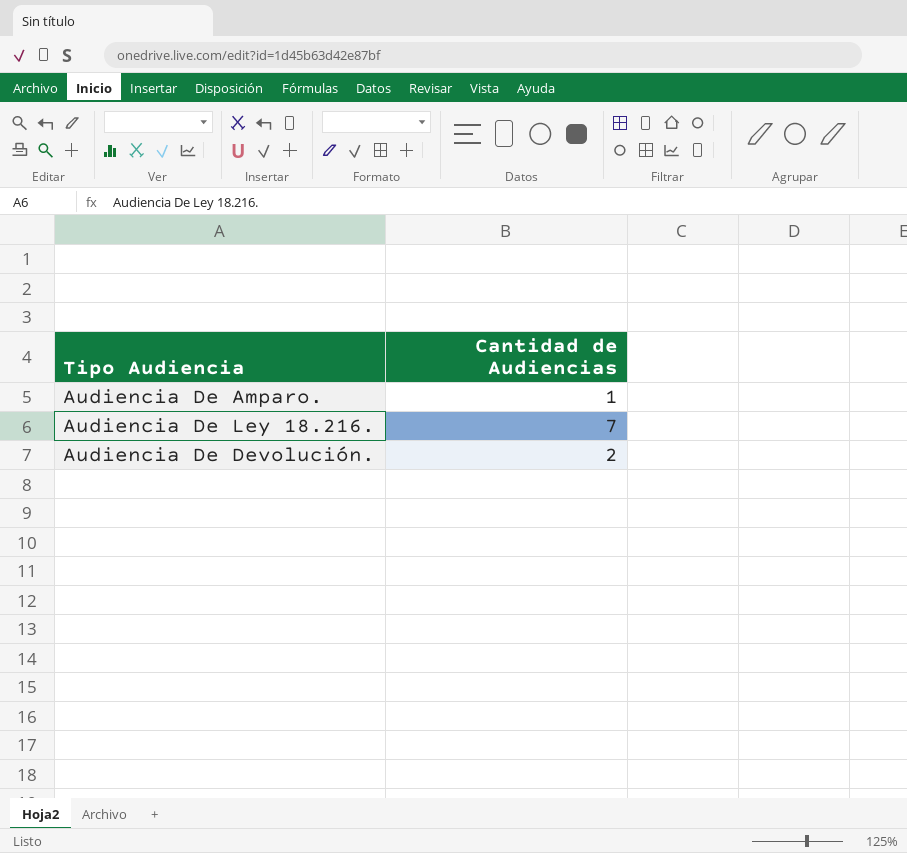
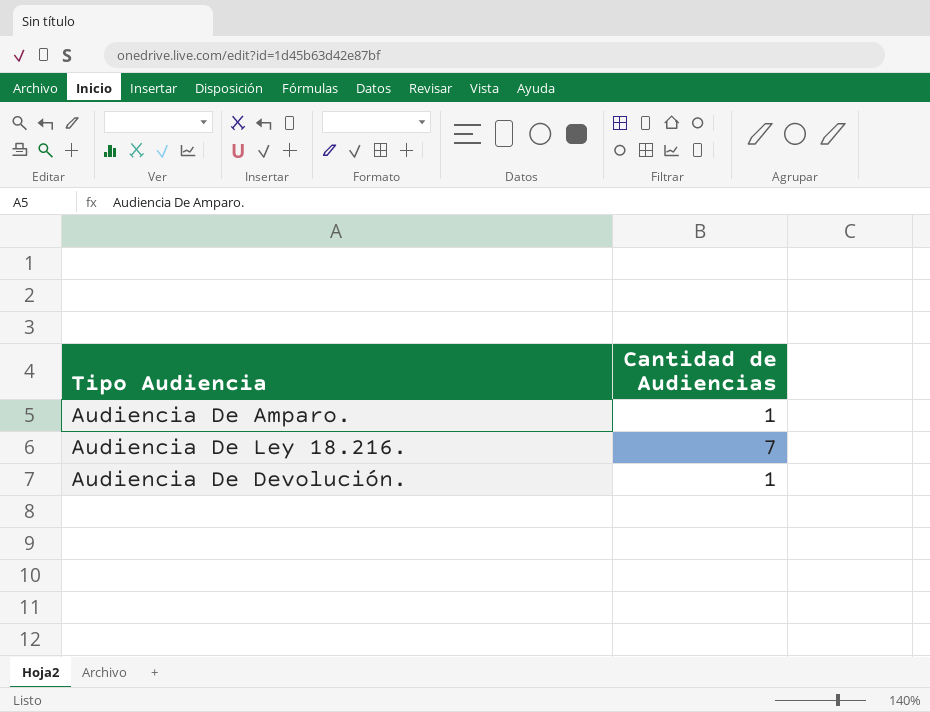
Audiencia De Devolución. | Cantidad de Audiencias: 2 -> 1

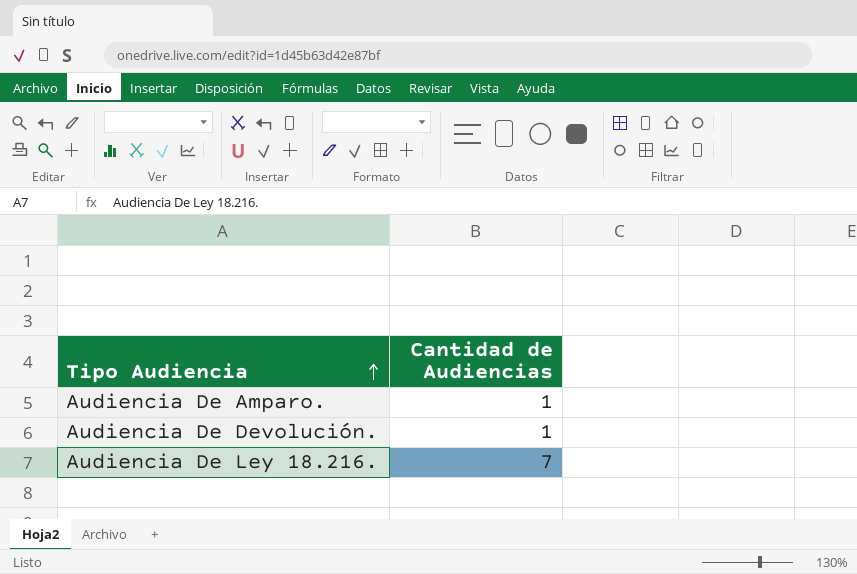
row order: none -> Tipo Audiencia ascending

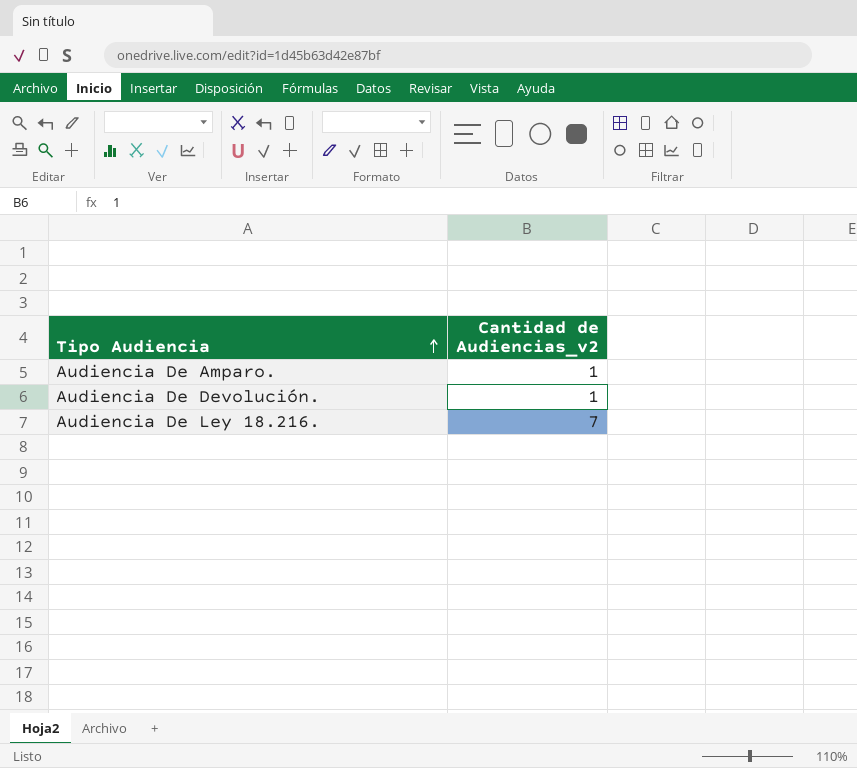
column name: Cantidad de Audiencias -> Cantidad de Audiencias_v2

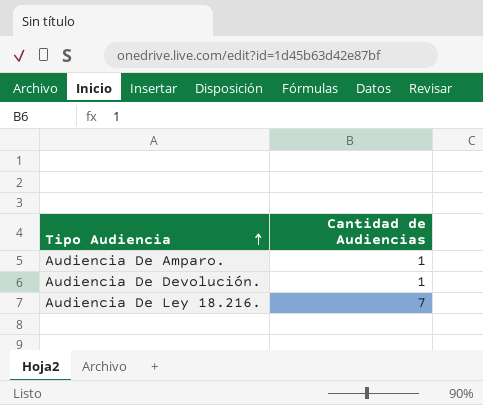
column name: Cantidad de Audiencias_v2 -> Cantidad de Audiencias

